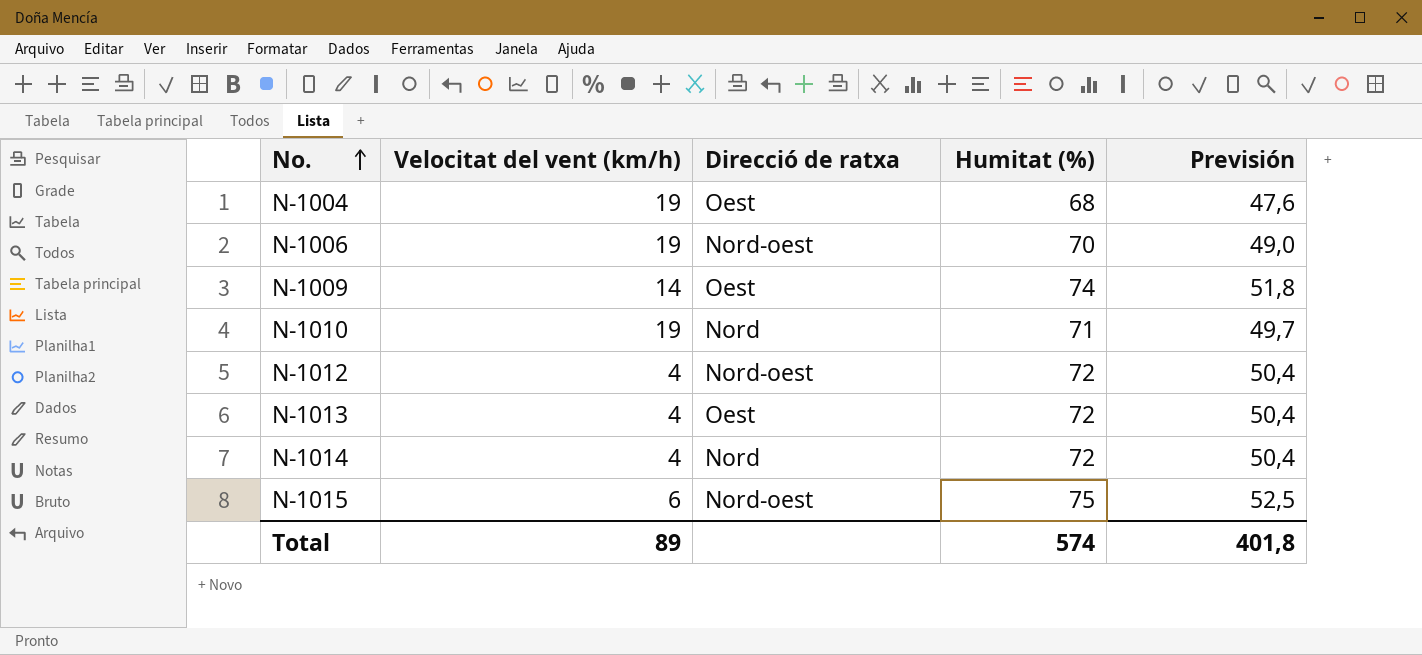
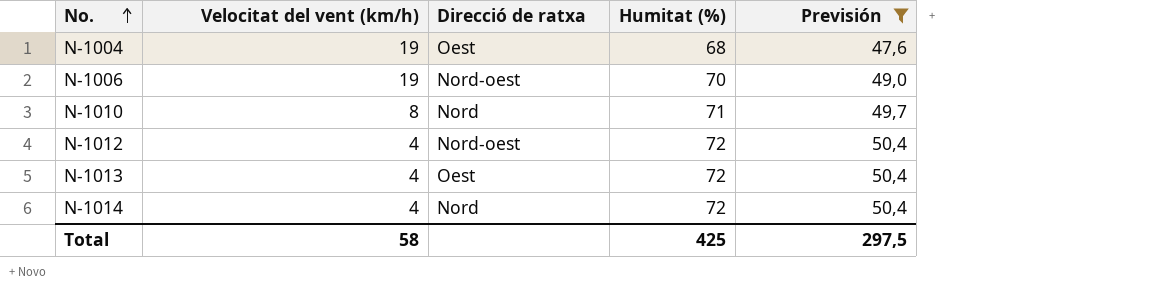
filter: none -> Previsión <= 50,4
N-1010 | Velocitat del vent (km/h): 19 -> 8
Total | Velocitat del vent (km/h): 89 -> 58
Total | Humitat (%): 574 -> 425
Total | Previsión: 401,8 -> 297,5

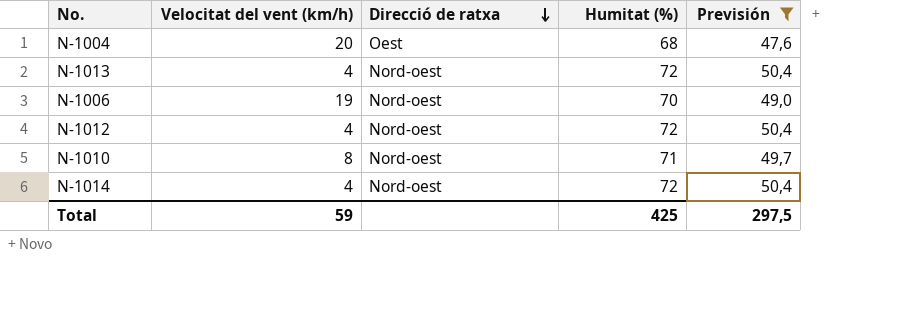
row order: No. ascending -> Direcció de ratxa descending
N-1004 | Velocitat del vent (km/h): 19 -> 20
N-1013 | Direcció de ratxa: Oest -> Nord-oest
N-1010 | Direcció de ratxa: Nord -> Nord-oest
N-1014 | Direcció de ratxa: Nord -> Nord-oest
Total | Velocitat del vent (km/h): 58 -> 59

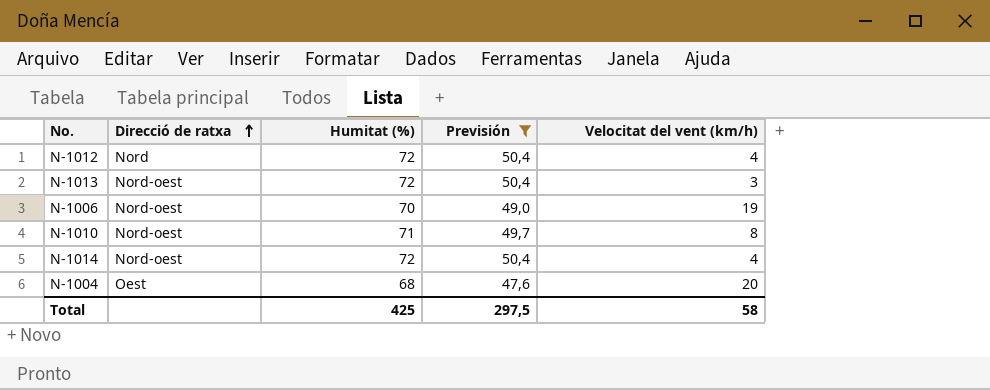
row order: Direcció de ratxa descending -> Direcció de ratxa ascending
column Velocitat del vent (km/h) | position: 2 -> 5
N-1012 | Direcció de ratxa: Nord-oest -> Nord
N-1013 | Velocitat del vent (km/h): 4 -> 3
Total | Velocitat del vent (km/h): 59 -> 58

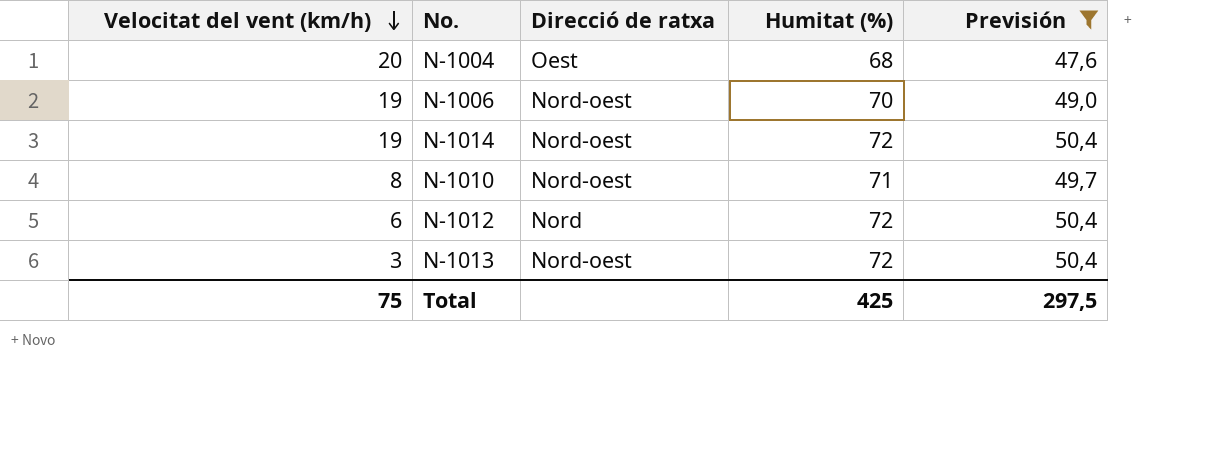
row order: Direcció de ratxa ascending -> Velocitat del vent (km/h) descending
column Velocitat del vent (km/h) | position: 5 -> 1
N-1014 | Velocitat del vent (km/h): 4 -> 19
N-1012 | Velocitat del vent (km/h): 4 -> 6
Total | Velocitat del vent (km/h): 58 -> 75

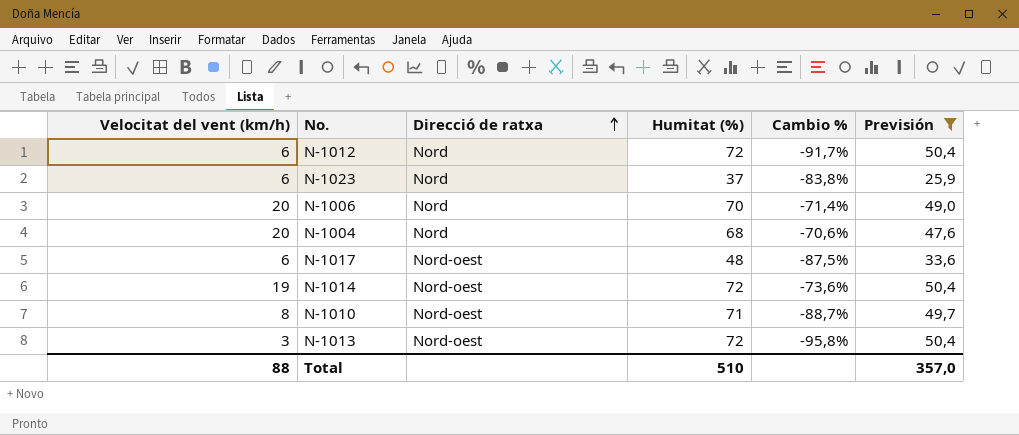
row order: Velocitat del vent (km/h) descending -> Direcció de ratxa ascending
column Cambio % | formula: none -> ([Velocitat del vent (km/h)] - [Humitat (%)]) / [Humitat (%)]
row N-1023: none -> 6 | Nord | 37 | -83,8% | 25,9
N-1006 | Velocitat del vent (km/h): 19 -> 20
N-1006 | Direcció de ratxa: Nord-oest -> Nord
N-1004 | Direcció de ratxa: Oest -> Nord
row N-1017: none -> 6 | Nord-oest | 48 | -87,5% | 33,6
Total | Velocitat del vent (km/h): 75 -> 88
Total | Humitat (%): 425 -> 510
Total | Previsión: 297,5 -> 357,0

